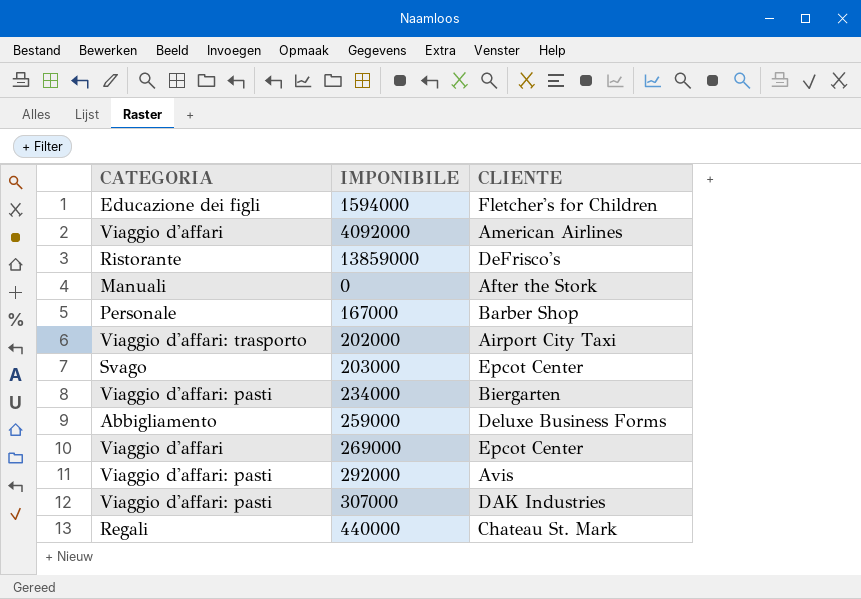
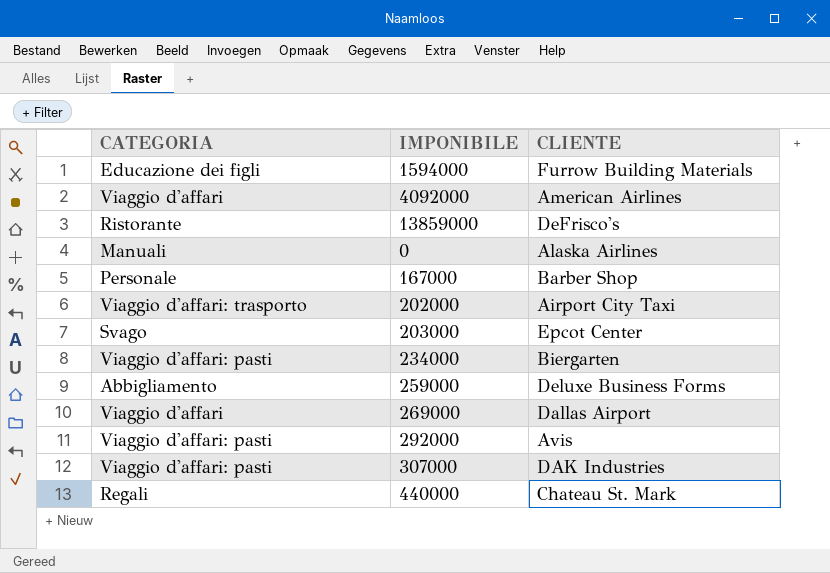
1594000 | CLIENTE: Fletcher's for Children -> Furrow Building Materials
0 | CLIENTE: After the Stork -> Alaska Airlines
269000 | CLIENTE: Epcot Center -> Dallas Airport

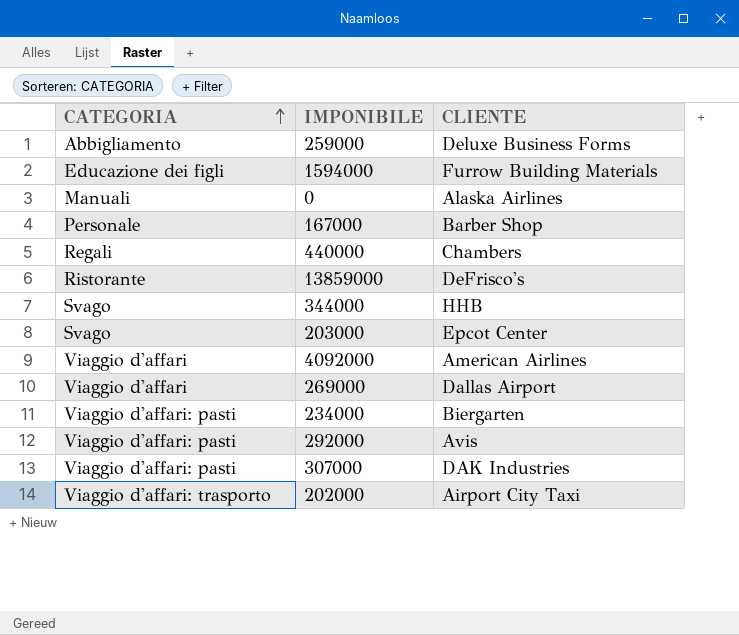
row order: none -> CATEGORIA ascending
440000 | CLIENTE: Chateau St. Mark -> Chambers
row 344000: none -> Svago | HHB

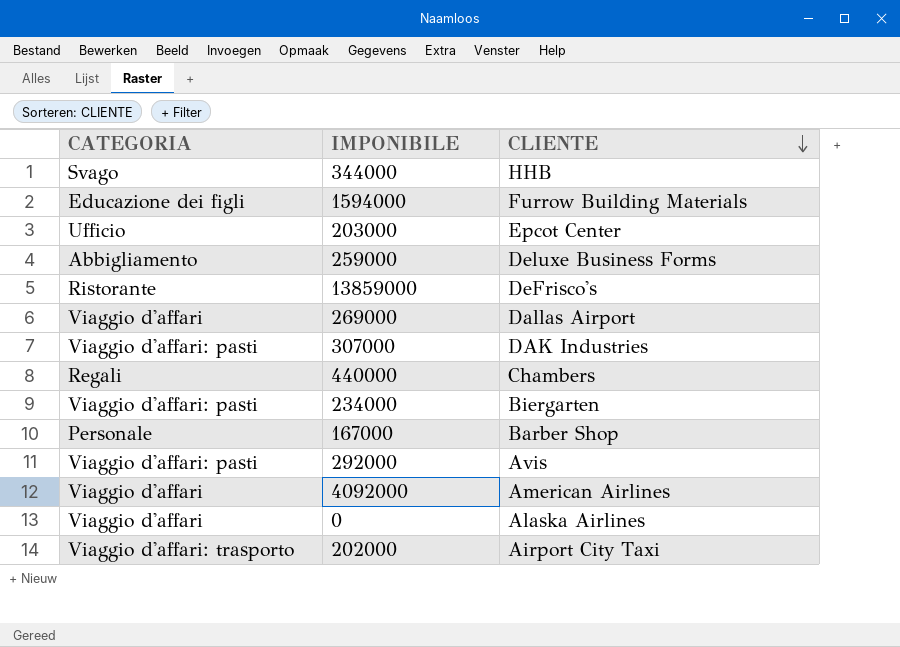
row order: CATEGORIA ascending -> CLIENTE descending
203000 | CATEGORIA: Svago -> Ufficio
0 | CATEGORIA: Manuali -> Viaggio d'affari

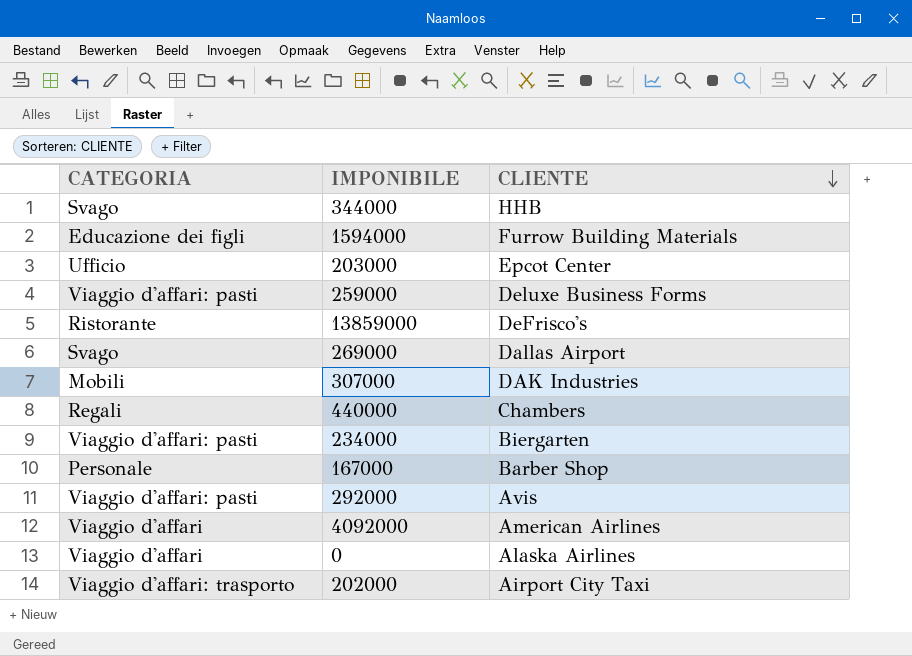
259000 | CATEGORIA: Abbigliamento -> Viaggio d'affari: pasti
269000 | CATEGORIA: Viaggio d'affari -> Svago
307000 | CATEGORIA: Viaggio d'affari: pasti -> Mobili

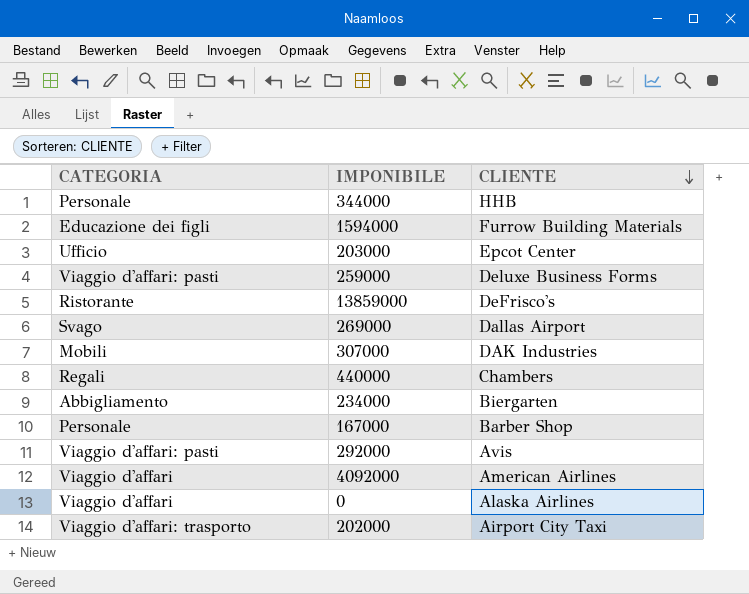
344000 | CATEGORIA: Svago -> Personale
234000 | CATEGORIA: Viaggio d'affari: pasti -> Abbigliamento

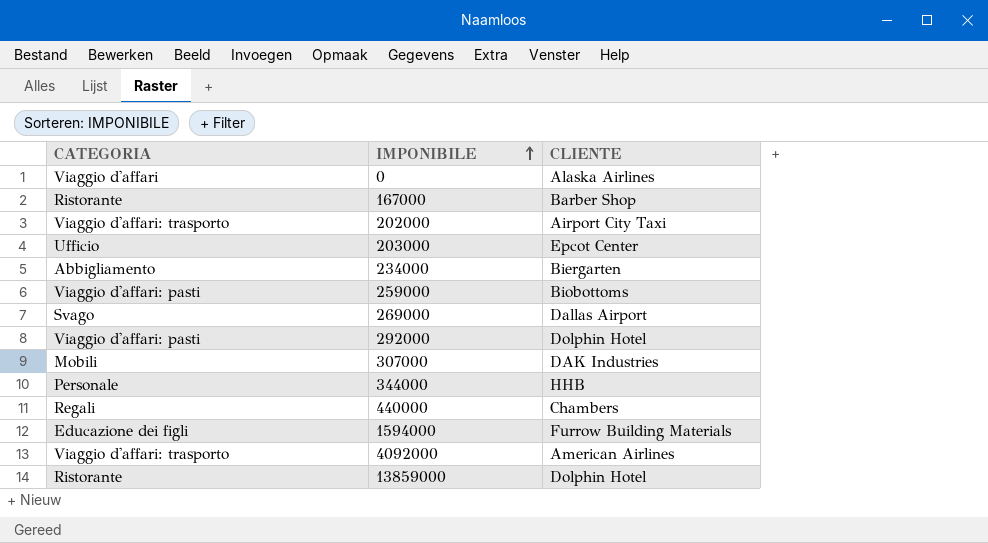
row order: CLIENTE descending -> IMPONIBILE ascending
167000 | CATEGORIA: Personale -> Ristorante
259000 | CLIENTE: Deluxe Business Forms -> Biobottoms
292000 | CLIENTE: Avis -> Dolphin Hotel
4092000 | CATEGORIA: Viaggio d'affari -> Viaggio d'affari: trasporto
13859000 | CLIENTE: DeFrisco's -> Dolphin Hotel

